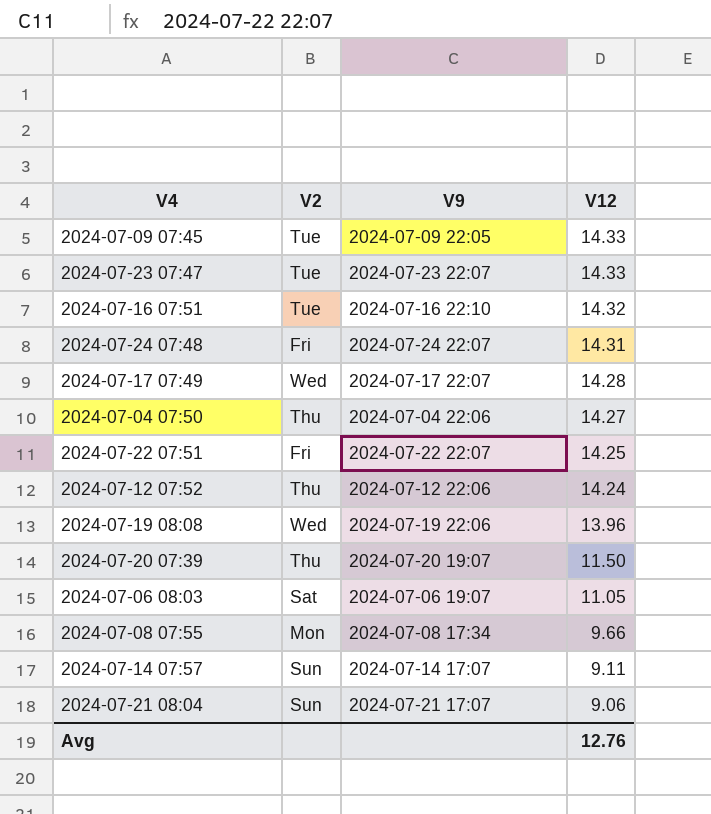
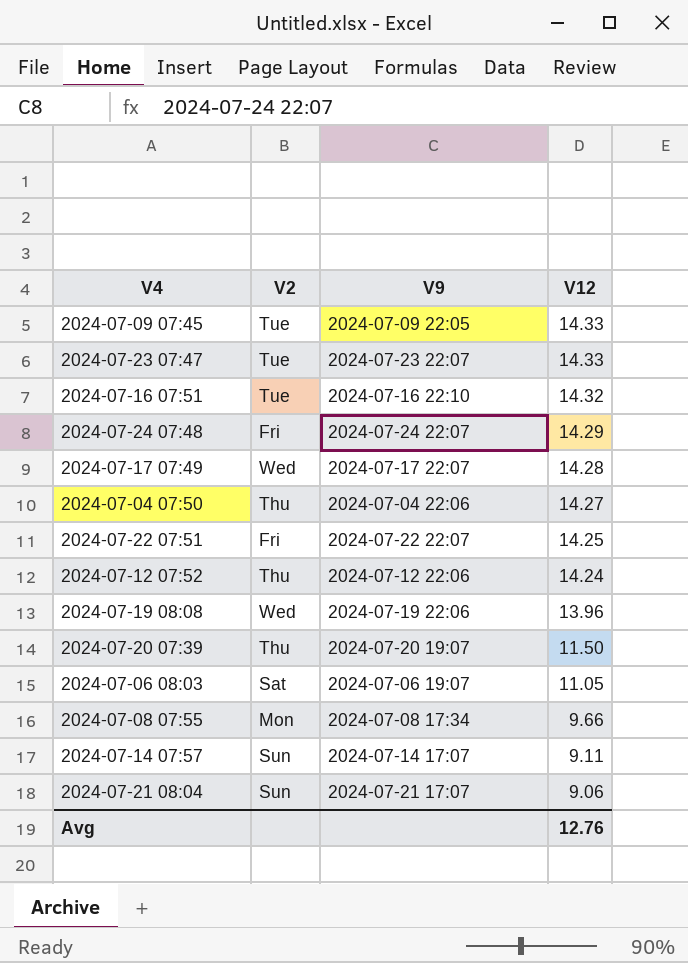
2024-07-24 07:48 | V12: 14.31 -> 14.29

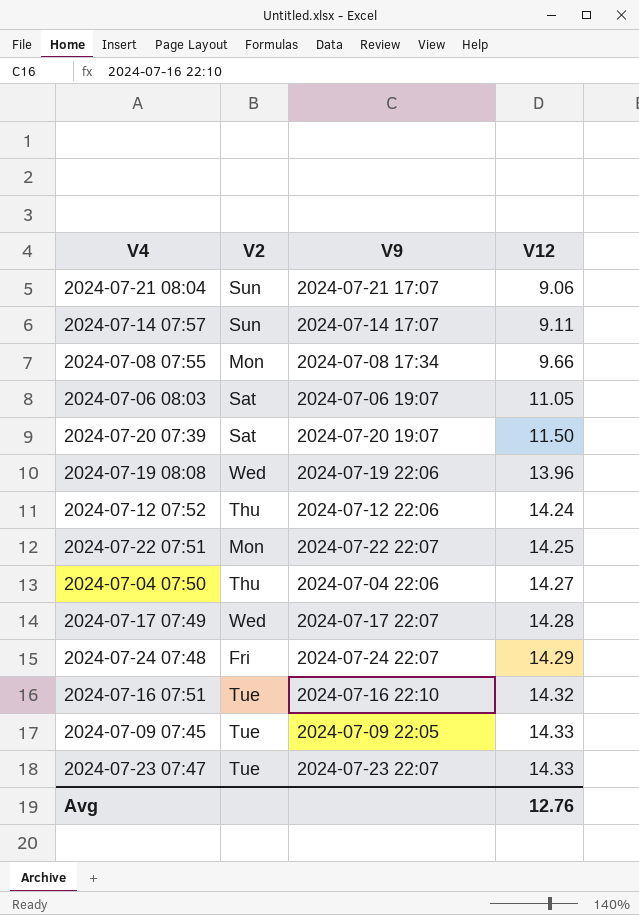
row order: V12 descending -> V12 ascending
2024-07-20 07:39 | V2: Thu -> Sat
2024-07-22 07:51 | V2: Fri -> Mon

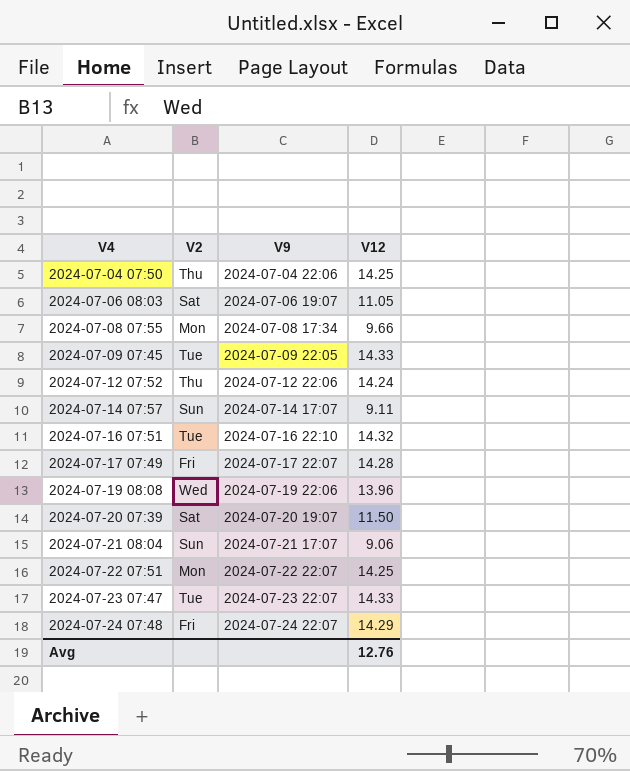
row order: V12 ascending -> V4 ascending
2024-07-04 07:50 | V12: 14.27 -> 14.25
2024-07-17 07:49 | V2: Wed -> Fri

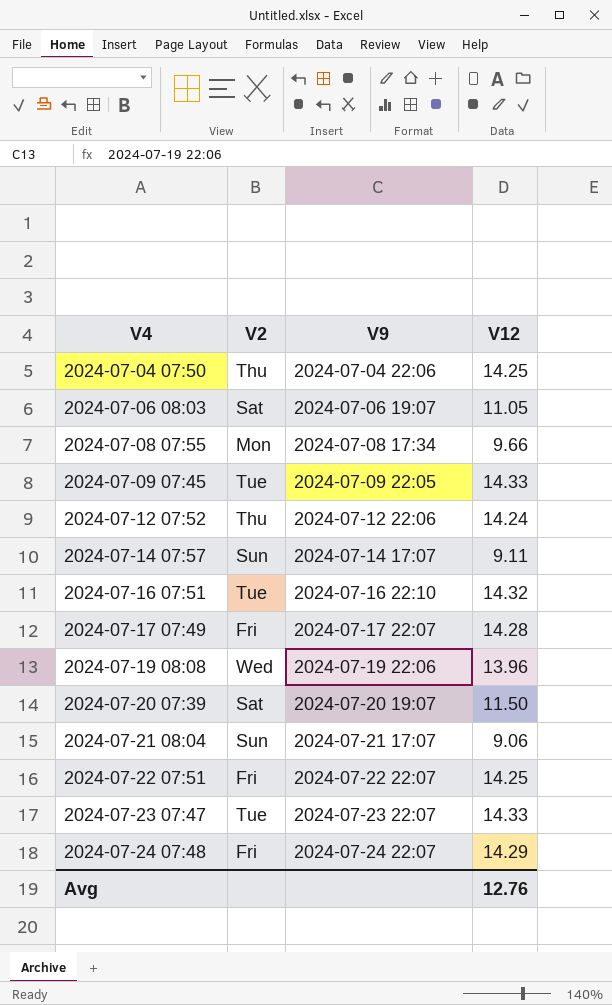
2024-07-22 07:51 | V2: Mon -> Fri

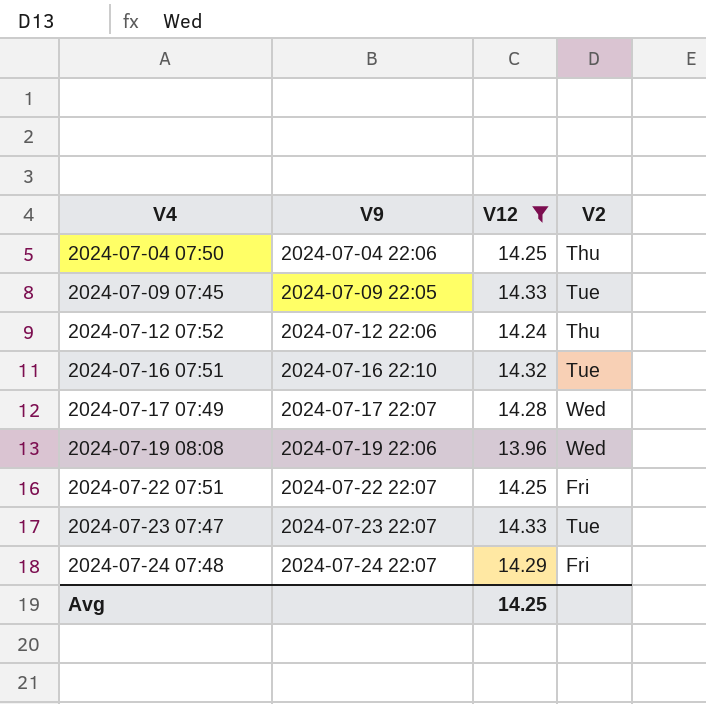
filter: none -> V12 >= 13.96
column V2 | position: 2 -> 4
2024-07-17 07:49 | V2: Fri -> Wed
Avg | V12: 12.76 -> 14.25

